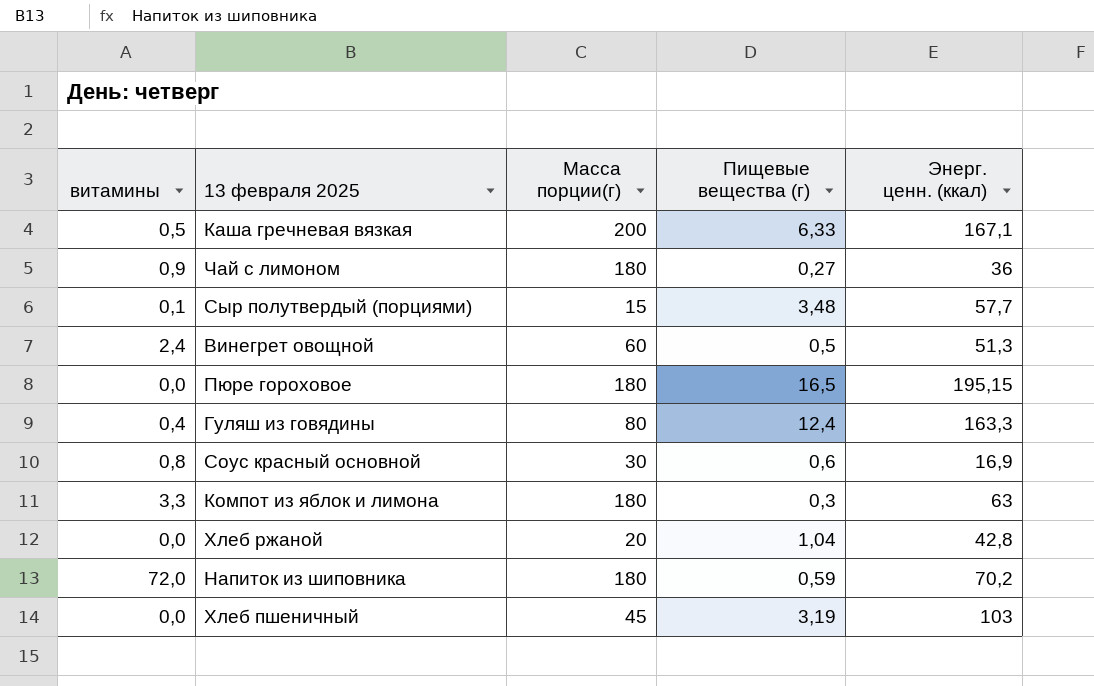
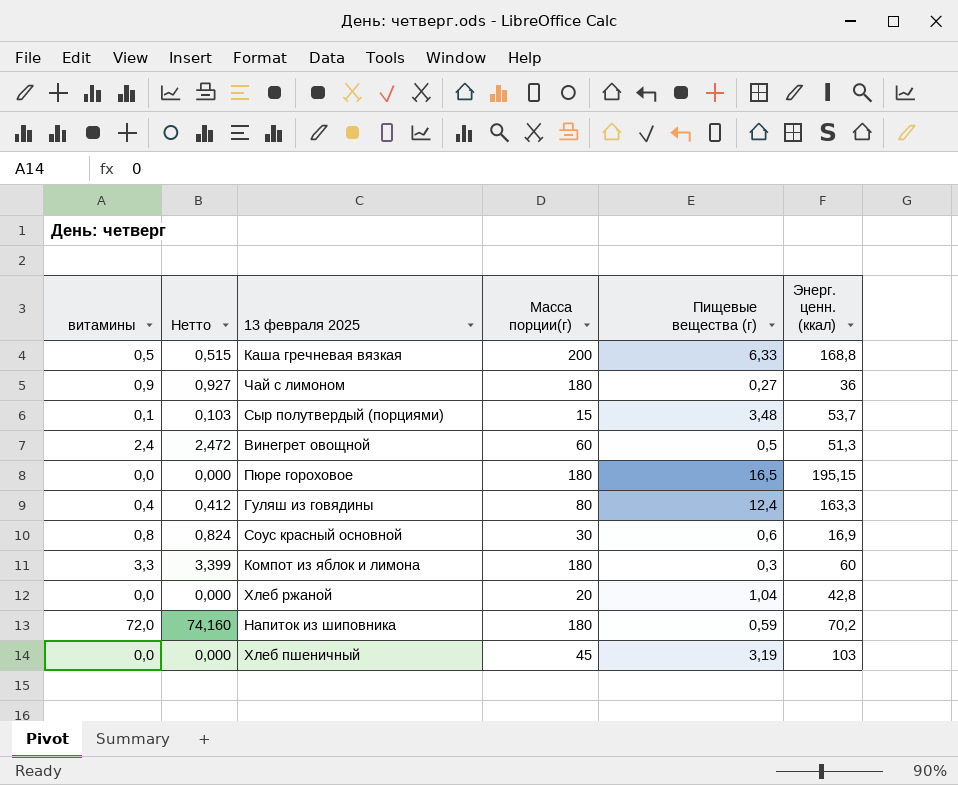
column Нетто | formula: none -> [витамины] * 1,03
Каша гречневая вязкая | Энерг. ценн. (ккал): 167,1 -> 168,8
Сыр полутвердый (порциями) | Энерг. ценн. (ккал): 57,7 -> 53,7
Компот из яблок и лимона | Энерг. ценн. (ккал): 63 -> 60

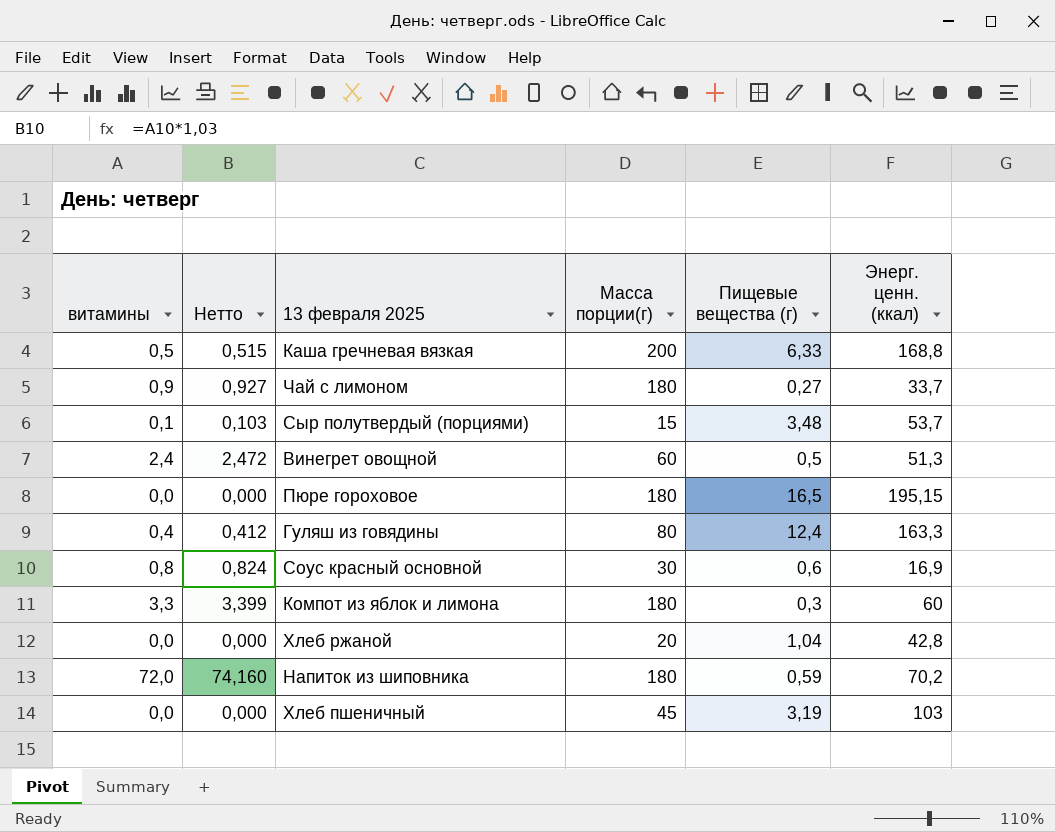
Чай с лимоном | Энерг. ценн. (ккал): 36 -> 33,7

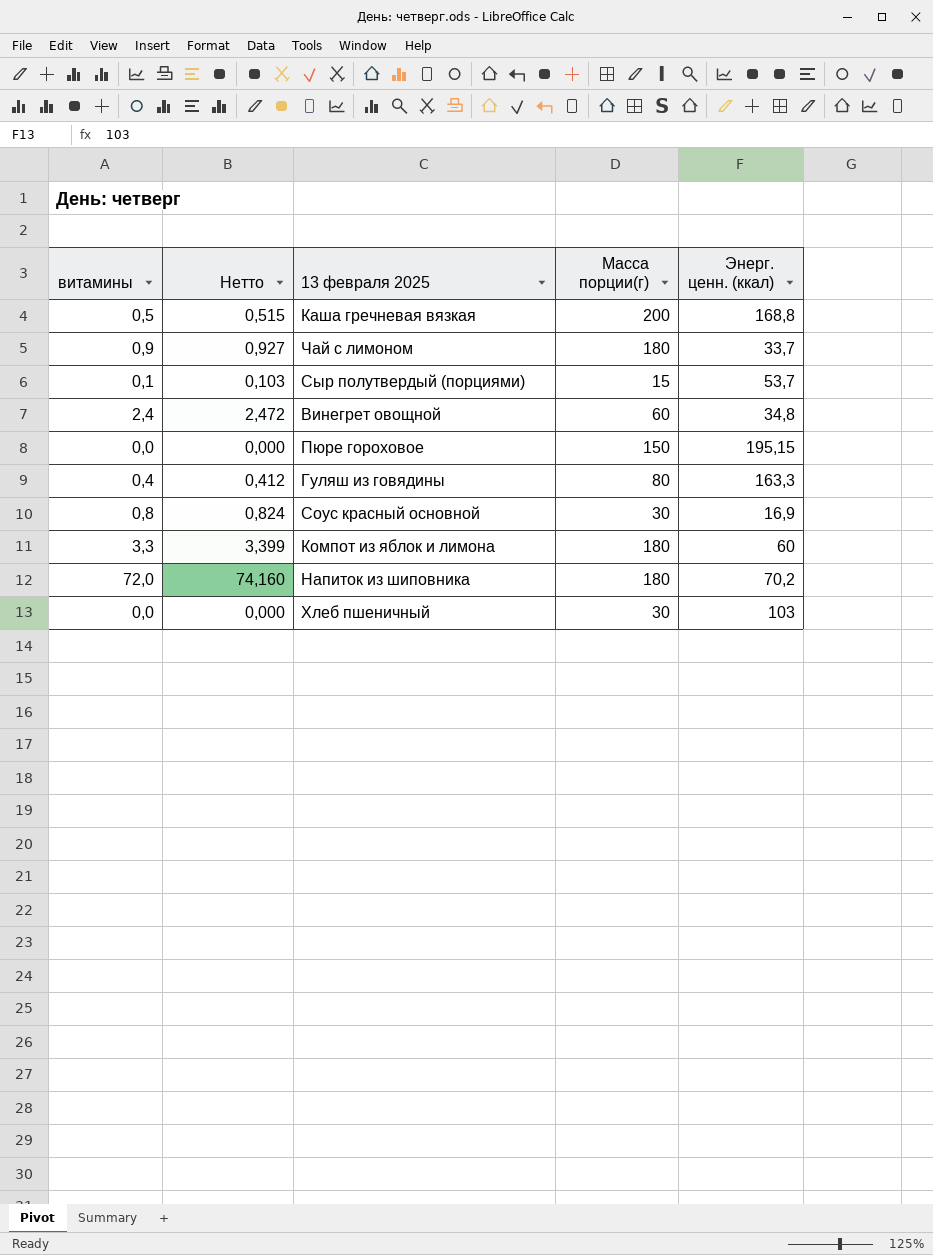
column Пищевые вещества (г) | position: 5 -> none
row Хлеб ржаной: 0,0 | 0,000 | 20 | 1,04 | 42,8 -> none
Винегрет овощной | Энерг. ценн. (ккал): 51,3 -> 34,8
Пюре гороховое | Масса порции(г): 180 -> 150
Хлеб пшеничный | Масса порции(г): 45 -> 30

